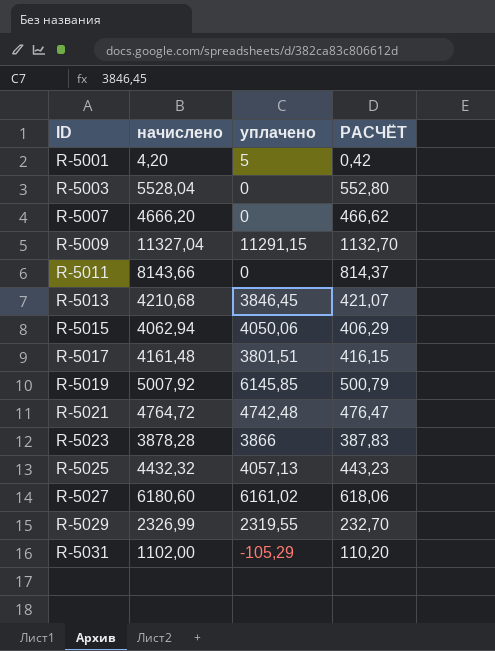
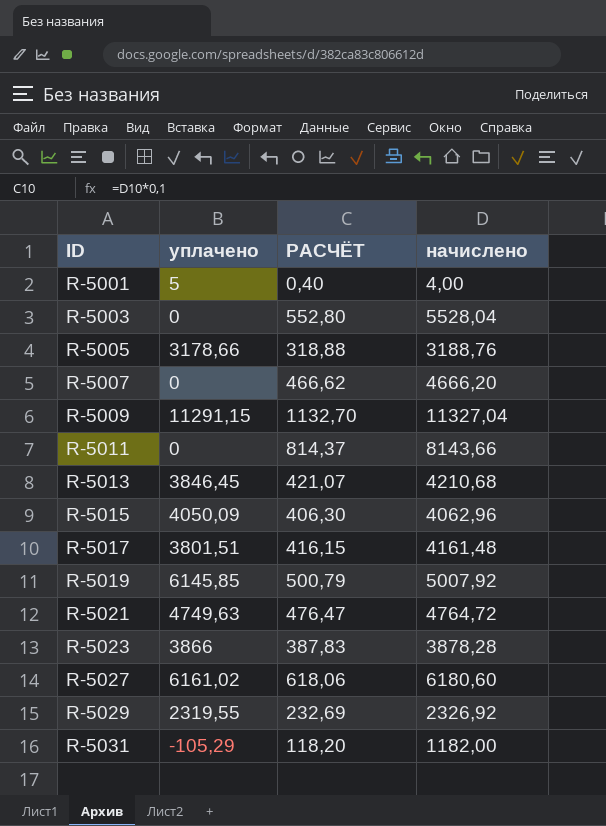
column начислено | position: 2 -> 4
row R-5025: 4432,32 | 4057,13 | 443,23 -> none
R-5001 | РАСЧЁТ: 0,42 -> 0,40
R-5001 | начислено: 4,20 -> 4,00
row R-5005: none -> 3178,66 | 318,88 | 3188,76
R-5015 | уплачено: 4050,06 -> 4050,09
R-5015 | РАСЧЁТ: 406,29 -> 406,30
R-5015 | начислено: 4062,94 -> 4062,96
R-5021 | уплачено: 4742,48 -> 4749,63
R-5029 | РАСЧЁТ: 232,70 -> 232,69
R-5029 | начислено: 2326,99 -> 2326,92
R-5031 | РАСЧЁТ: 110,20 -> 118,20
R-5031 | начислено: 1102,00 -> 1182,00

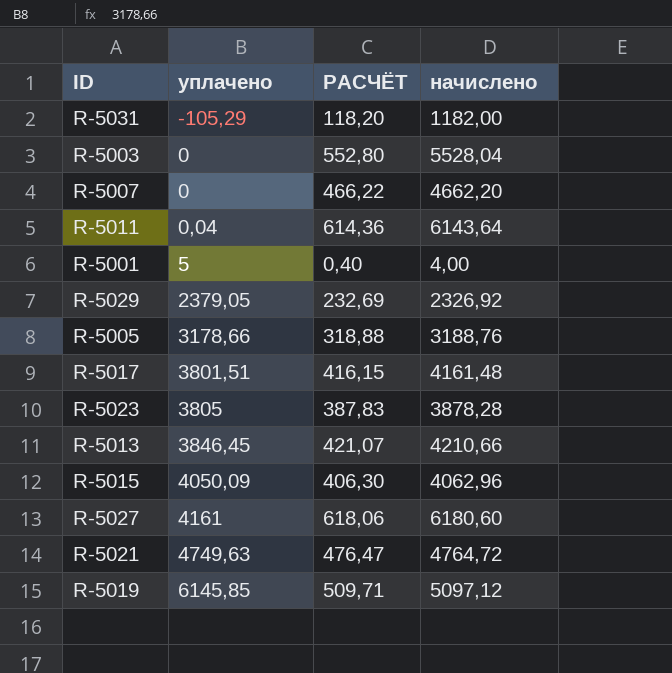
row order: ID ascending -> уплачено ascending
row R-5009: 11291,15 | 1132,70 | 11327,04 -> none
R-5007 | РАСЧЁТ: 466,62 -> 466,22
R-5007 | начислено: 4666,20 -> 4662,20
R-5011 | уплачено: 0 -> 0,04
R-5011 | РАСЧЁТ: 814,37 -> 614,36
R-5011 | начислено: 8143,66 -> 6143,64
R-5029 | уплачено: 2319,55 -> 2379,05
R-5023 | уплачено: 3866 -> 3805
R-5013 | начислено: 4210,68 -> 4210,66
R-5027 | уплачено: 6161,02 -> 4161
R-5019 | РАСЧЁТ: 500,79 -> 509,71
R-5019 | начислено: 5007,92 -> 5097,12

